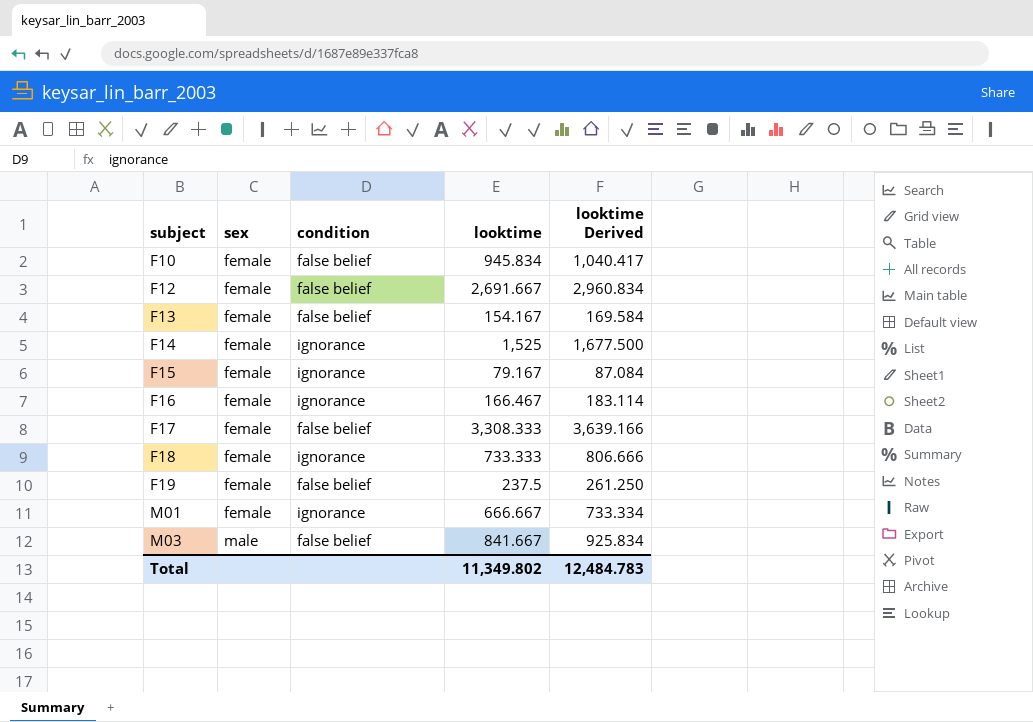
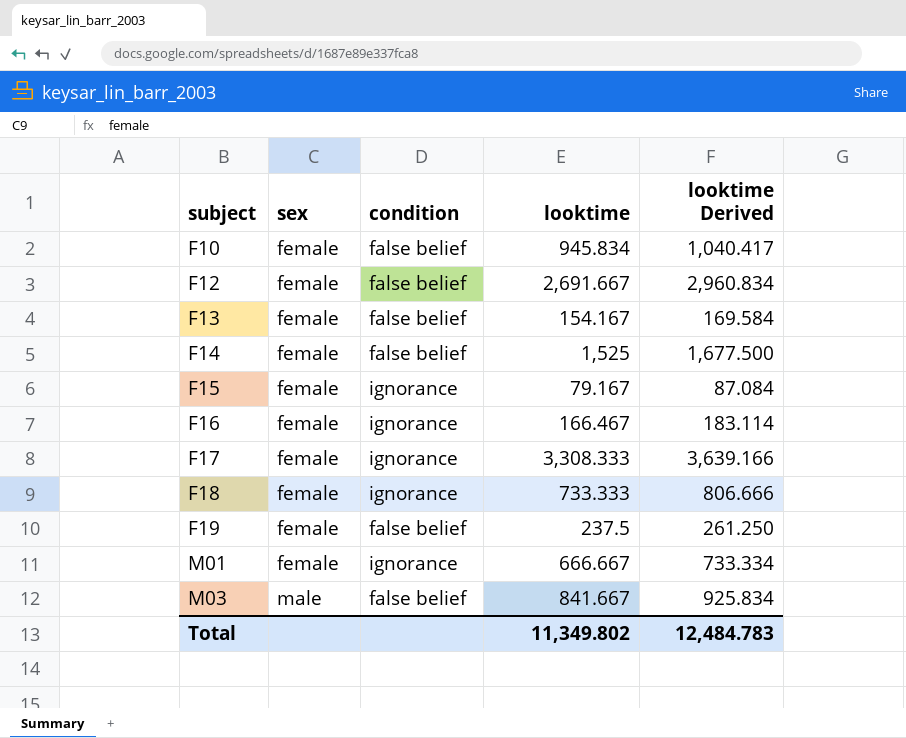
F14 | condition: ignorance -> false belief
F17 | condition: false belief -> ignorance

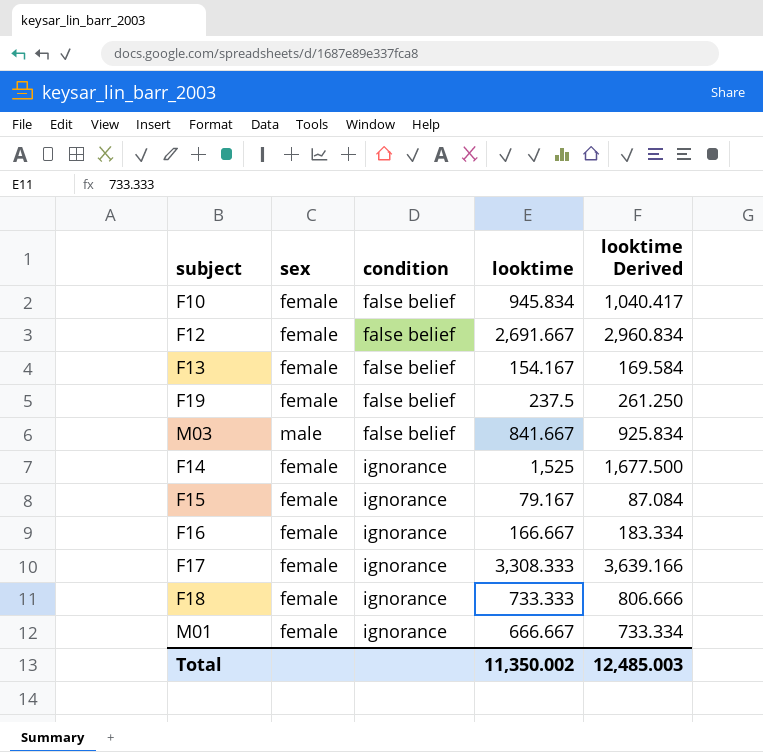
row order: subject ascending -> condition ascending
F14 | condition: false belief -> ignorance
F16 | looktime: 166.467 -> 166.667
F16 | looktime Derived: 183.114 -> 183.334
Total | looktime: 11,349.802 -> 11,350.002
Total | looktime Derived: 12,484.783 -> 12,485.003

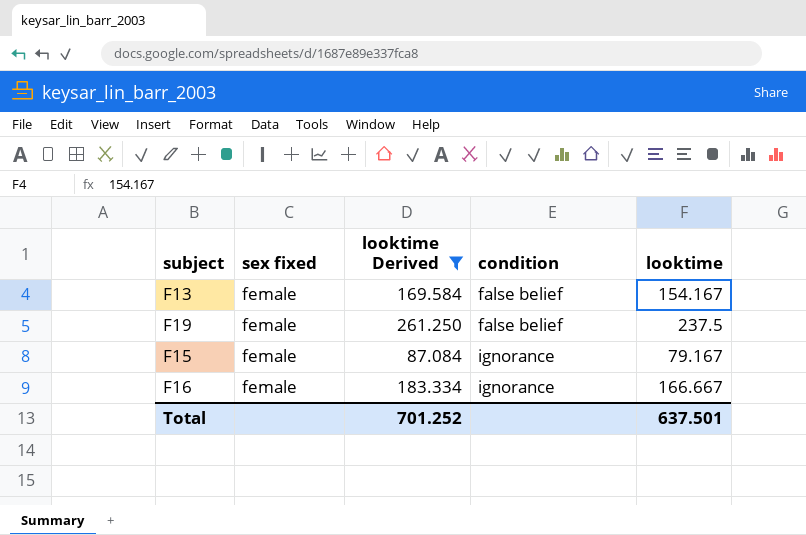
filter: none -> looktime Derived <= 261.250
column name: sex -> sex fixed
column looktime Derived | position: 5 -> 3
Total | looktime Derived: 12,485.003 -> 701.252
Total | looktime: 11,350.002 -> 637.501

